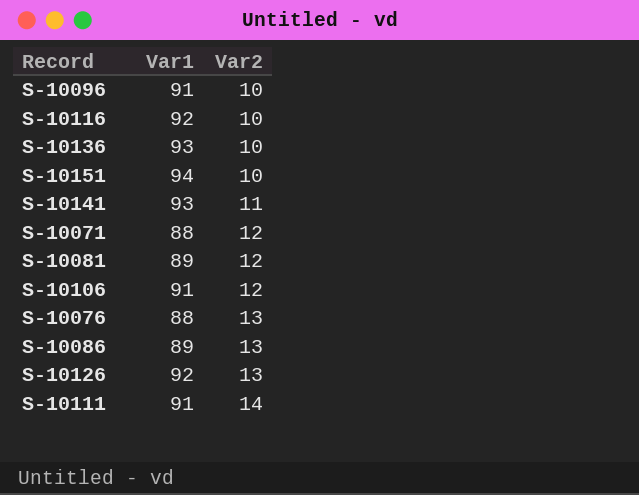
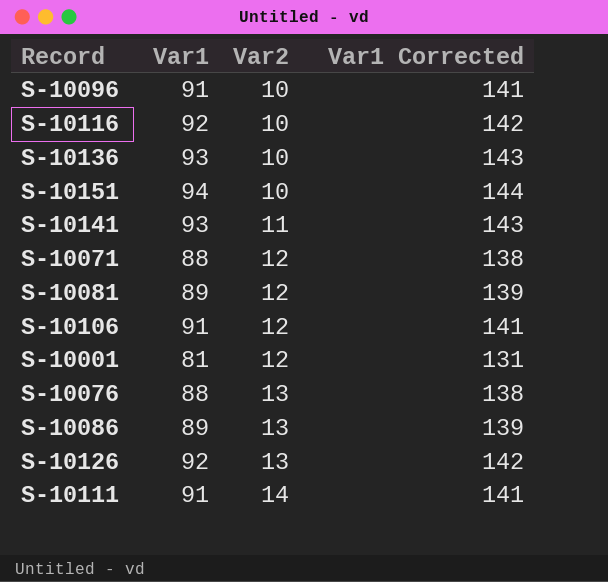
column Var1 Corrected | formula: none -> [Var1] + 50
row S-10001: none -> 81 | 12 | 131

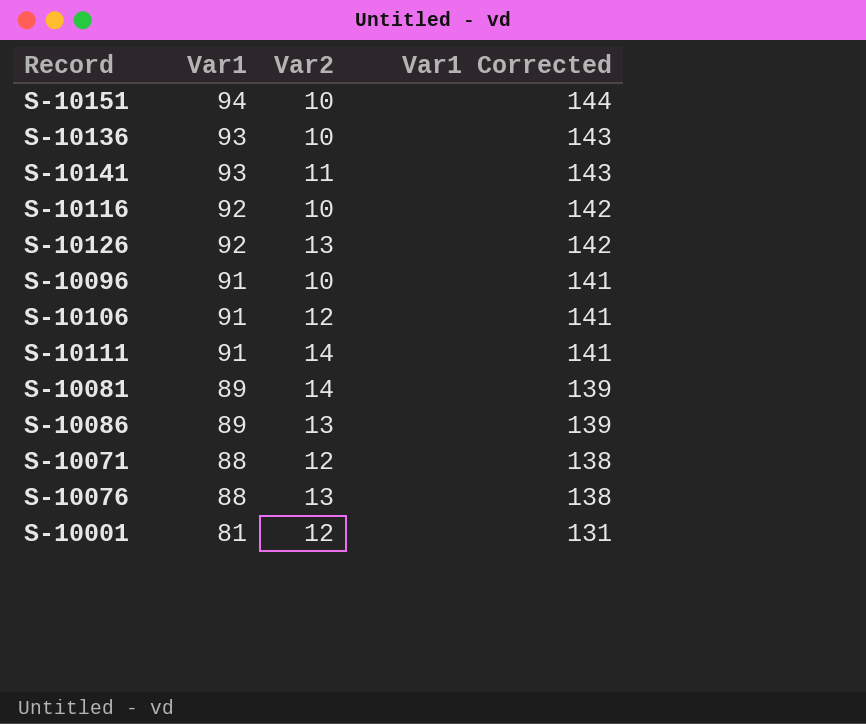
row order: Var2 ascending -> Var1 descending
S-10081 | Var2: 12 -> 14

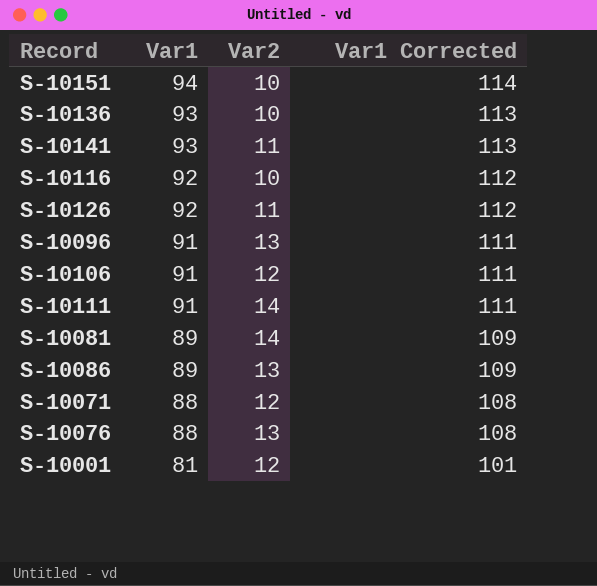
column Var1 Corrected | formula: [Var1] + 50 -> [Var1] + 20
S-10126 | Var2: 13 -> 11
S-10096 | Var2: 10 -> 13

